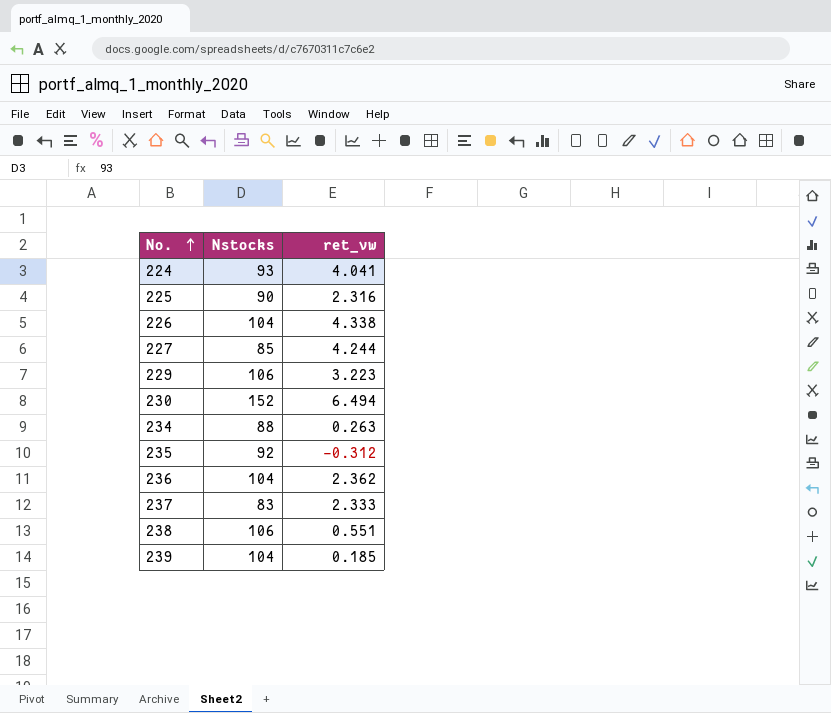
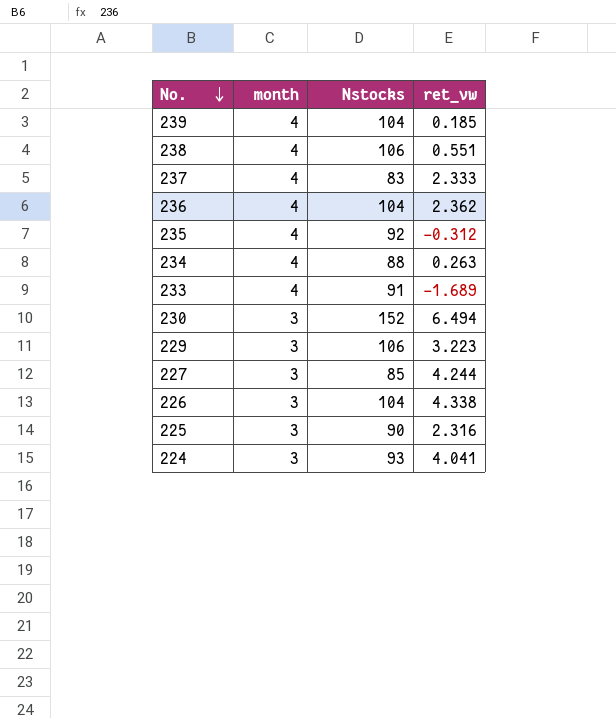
row order: No. ascending -> No. descending
column month | position: none -> 2
row 233: none -> 4 | 91 | -1.689

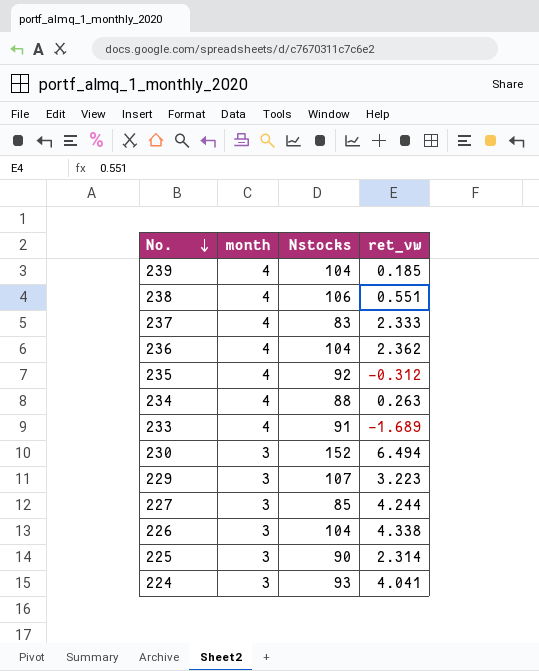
229 | Nstocks: 106 -> 107
225 | ret_vw: 2.316 -> 2.314

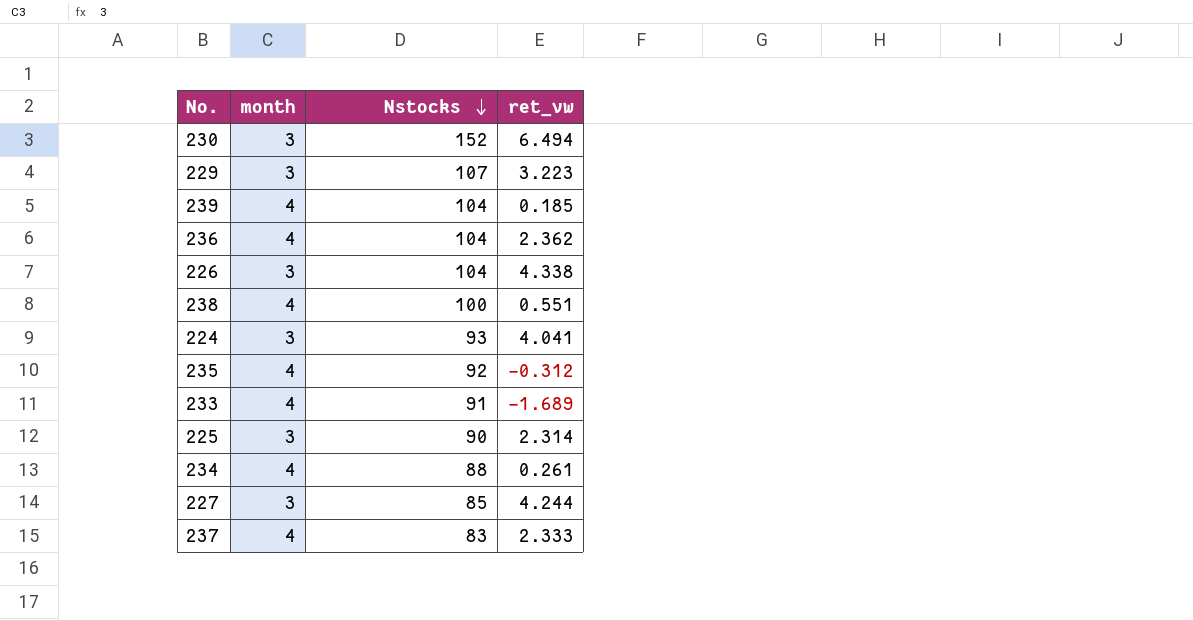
row order: No. descending -> Nstocks descending
238 | Nstocks: 106 -> 100
234 | ret_vw: 0.263 -> 0.261

